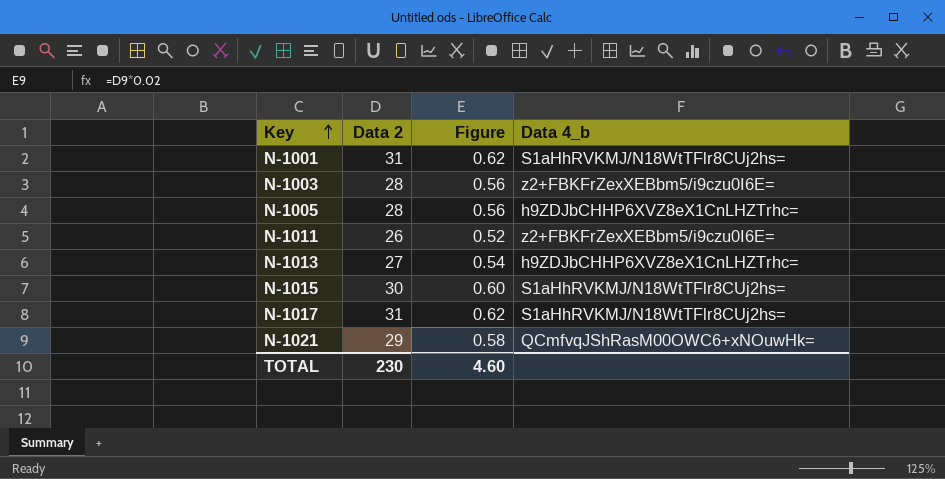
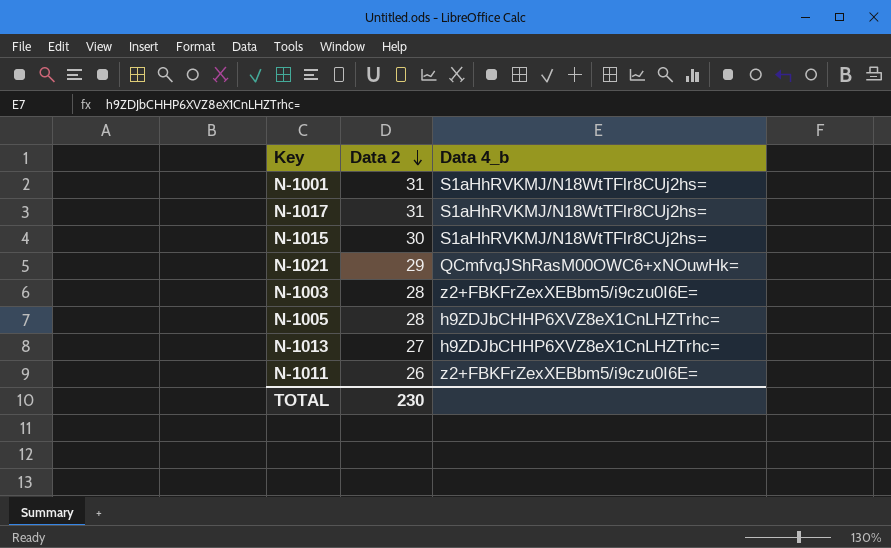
row order: Key ascending -> Data 2 descending
column Figure | formula: [Data 2] * 0.02 -> none

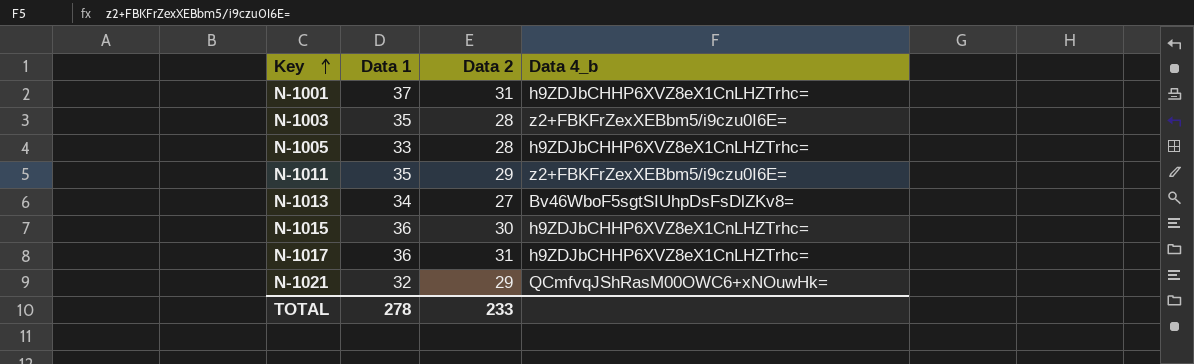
row order: Data 2 descending -> Key ascending
column Data 1 | position: none -> 2
N-1001 | Data 4_b: S1aHhRVKMJ/N18WtTFlr8CUj2hs= -> h9ZDJbCHHP6XVZ8eX1CnLHZTrhc=
N-1011 | Data 2: 26 -> 29
N-1013 | Data 4_b: h9ZDJbCHHP6XVZ8eX1CnLHZTrhc= -> Bv46WboF5sgtSIUhpDsFsDlZKv8=
N-1015 | Data 4_b: S1aHhRVKMJ/N18WtTFlr8CUj2hs= -> h9ZDJbCHHP6XVZ8eX1CnLHZTrhc=
N-1017 | Data 4_b: S1aHhRVKMJ/N18WtTFlr8CUj2hs= -> h9ZDJbCHHP6XVZ8eX1CnLHZTrhc=
TOTAL | Data 2: 230 -> 233

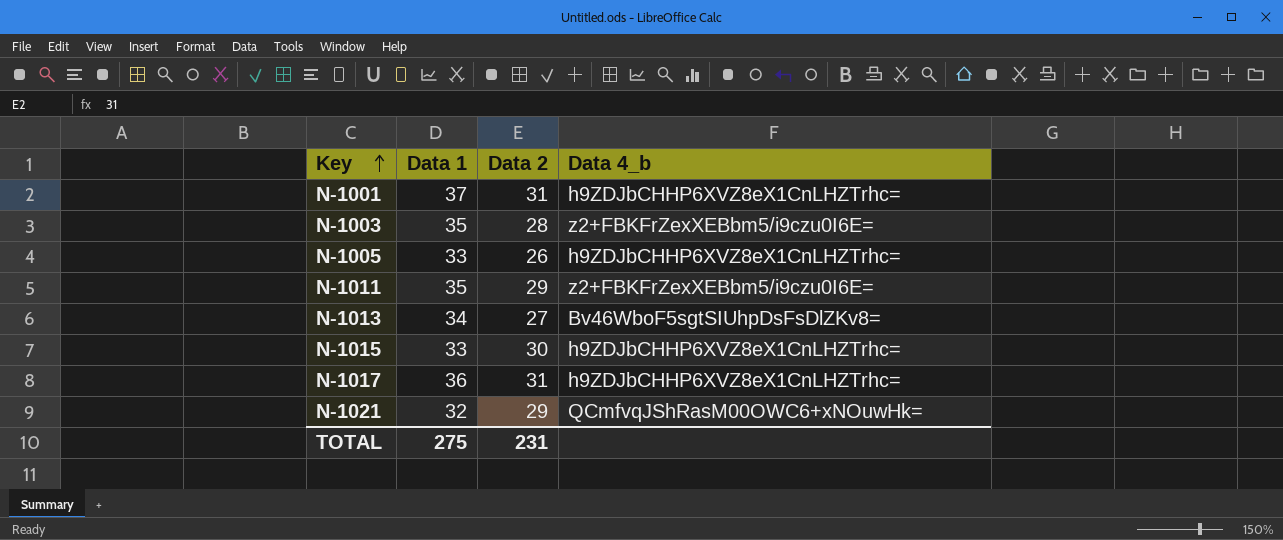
N-1005 | Data 2: 28 -> 26
N-1015 | Data 1: 36 -> 33
TOTAL | Data 1: 278 -> 275
TOTAL | Data 2: 233 -> 231

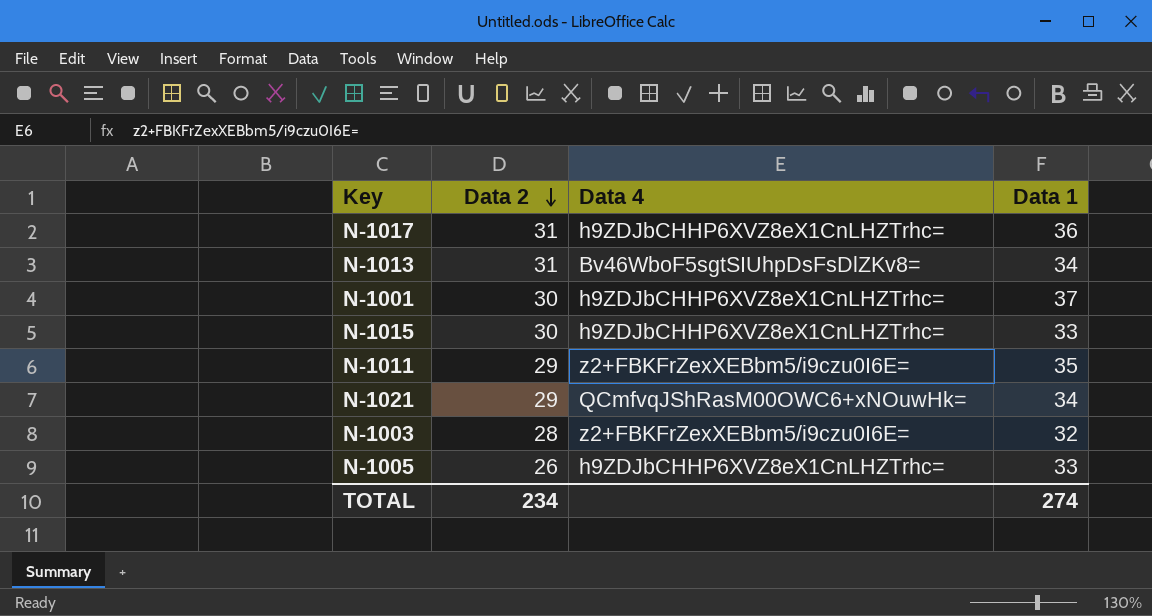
row order: Key ascending -> Data 2 descending
column name: Data 4_b -> Data 4
column Data 1 | position: 2 -> 4
N-1013 | Data 2: 27 -> 31
N-1001 | Data 2: 31 -> 30
N-1021 | Data 1: 32 -> 34
N-1003 | Data 1: 35 -> 32
TOTAL | Data 2: 231 -> 234
TOTAL | Data 1: 275 -> 274

